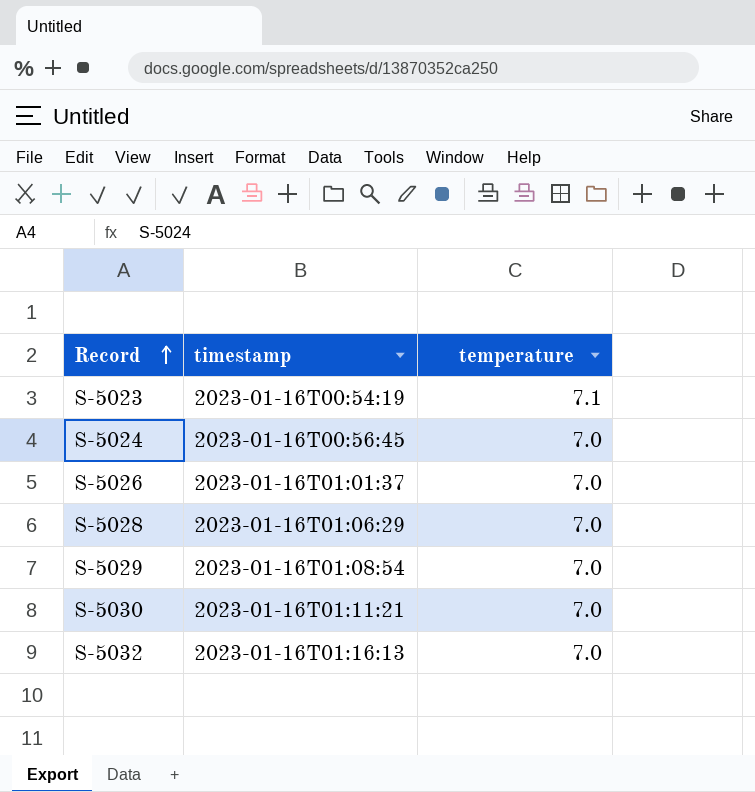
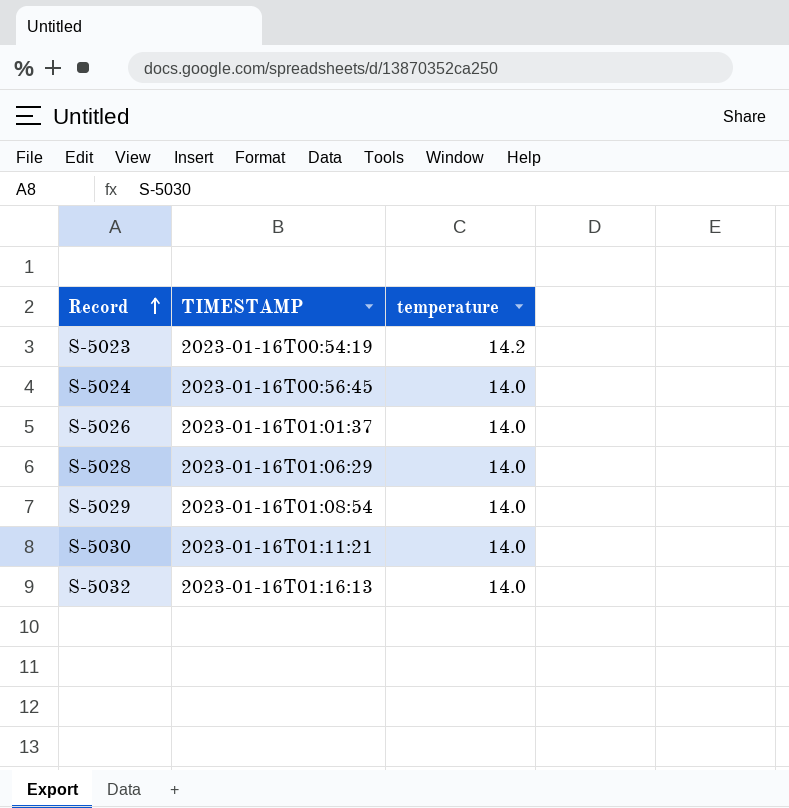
column name: timestamp -> TIMESTAMP
S-5023 | temperature: 7.1 -> 14.2
S-5024 | temperature: 7.0 -> 14.0
S-5026 | temperature: 7.0 -> 14.0
S-5028 | temperature: 7.0 -> 14.0
S-5029 | temperature: 7.0 -> 14.0
S-5030 | temperature: 7.0 -> 14.0
S-5032 | temperature: 7.0 -> 14.0

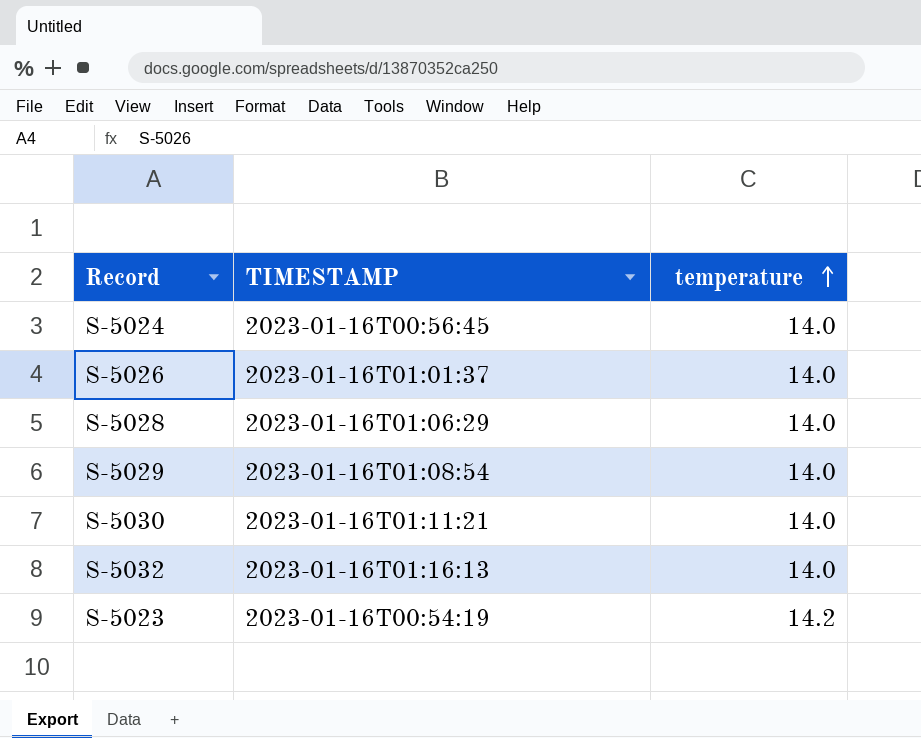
row order: Record ascending -> temperature ascending

